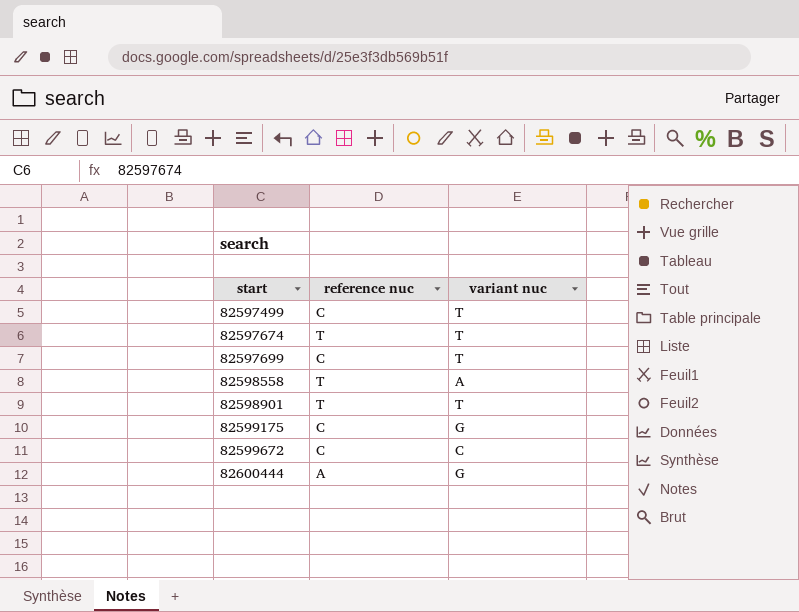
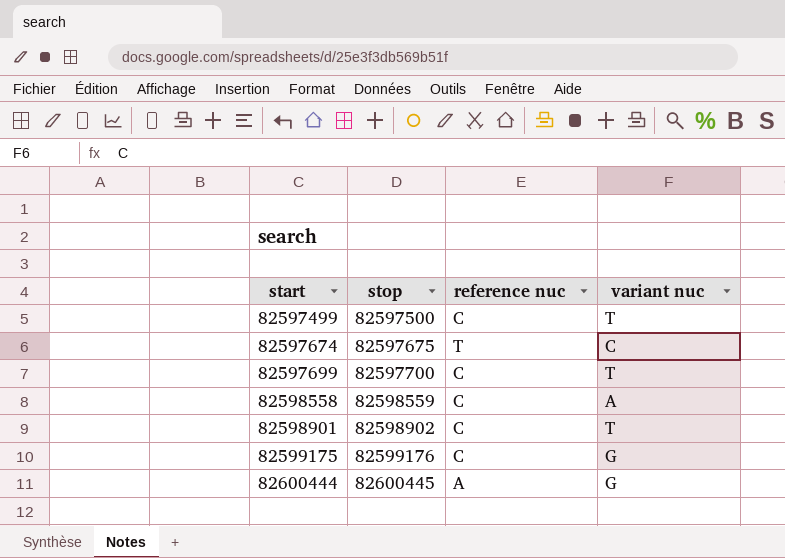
column stop | position: none -> 2
row 82599672: C | C -> none
82597674 | variant nuc: T -> C
82598558 | reference nuc: T -> C
82598901 | reference nuc: T -> C

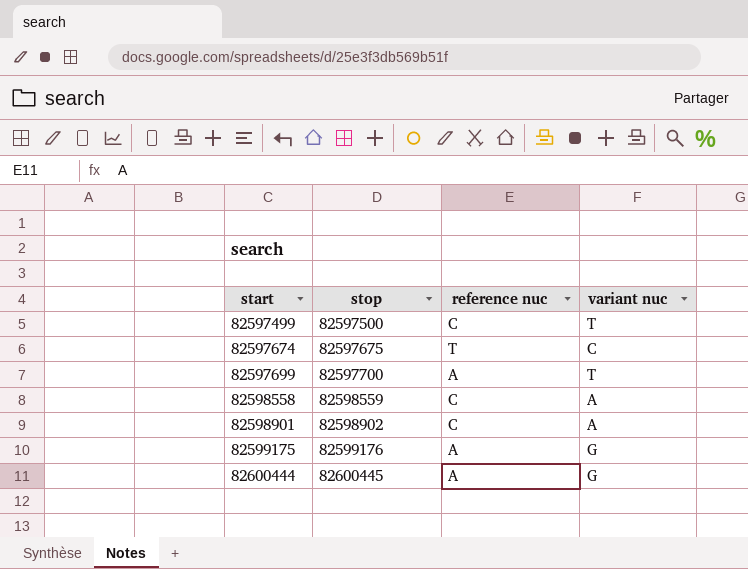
82597699 | reference nuc: C -> A
82598901 | variant nuc: T -> A
82599175 | reference nuc: C -> A

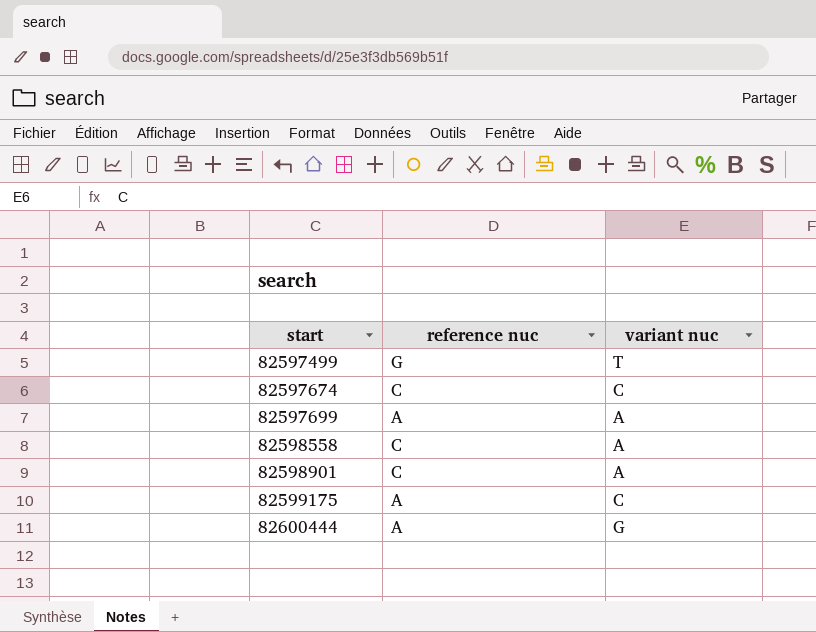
column stop | position: 2 -> none
82597499 | reference nuc: C -> G
82597674 | reference nuc: T -> C
82597699 | variant nuc: T -> A
82599175 | variant nuc: G -> C

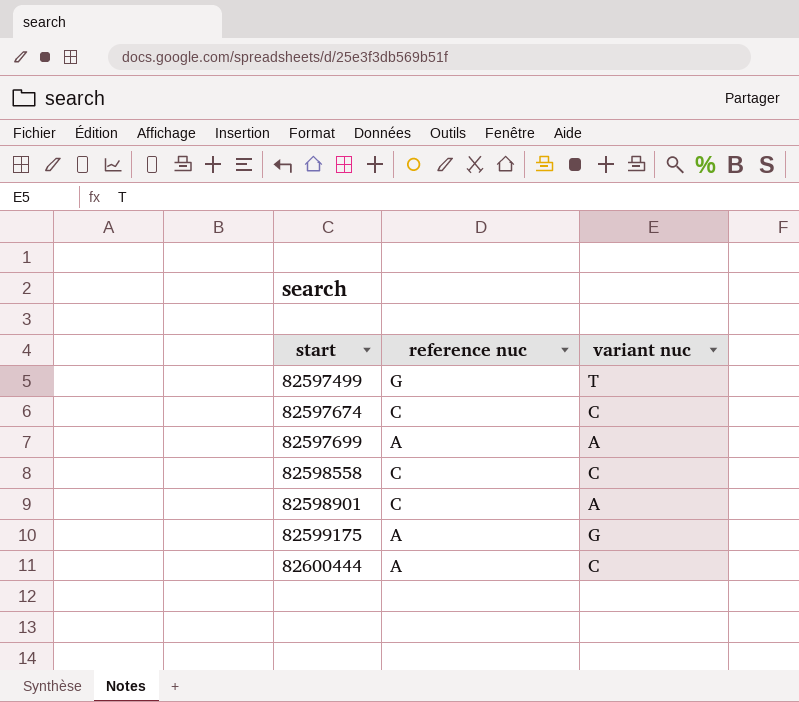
82598558 | variant nuc: A -> C
82599175 | variant nuc: C -> G
82600444 | variant nuc: G -> C

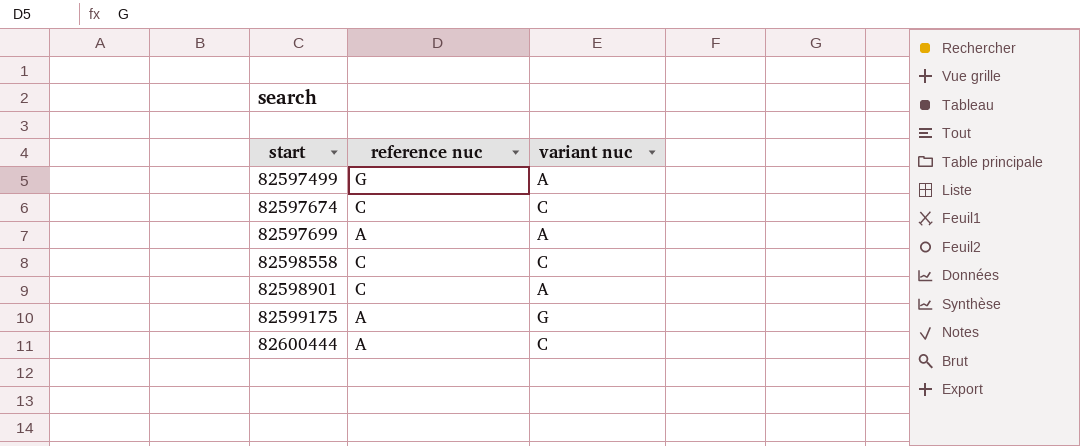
82597499 | variant nuc: T -> A

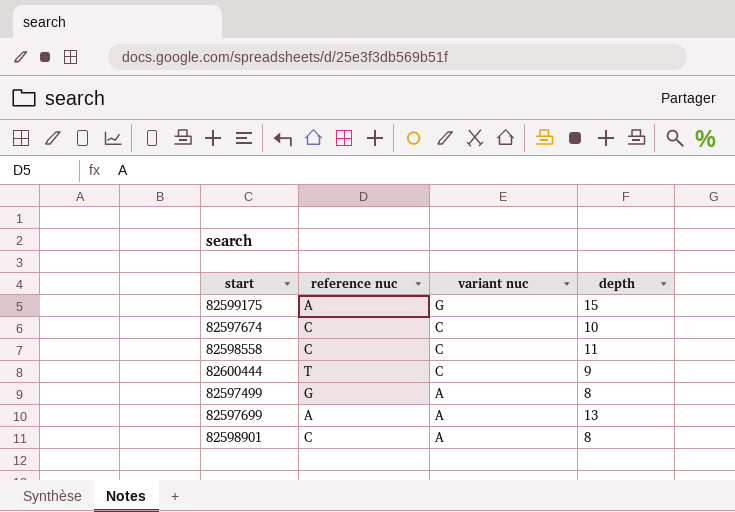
row order: start ascending -> variant nuc descending
column depth | position: none -> 4
82600444 | reference nuc: A -> T

